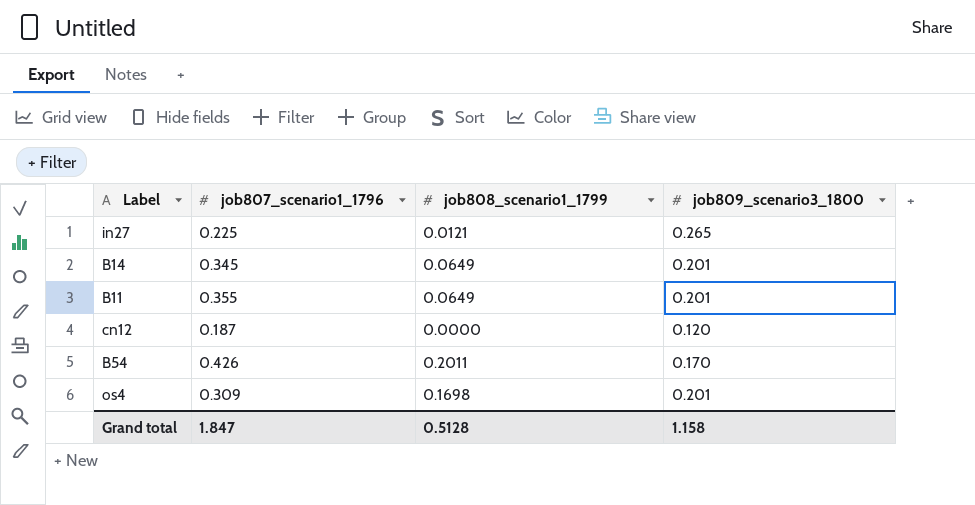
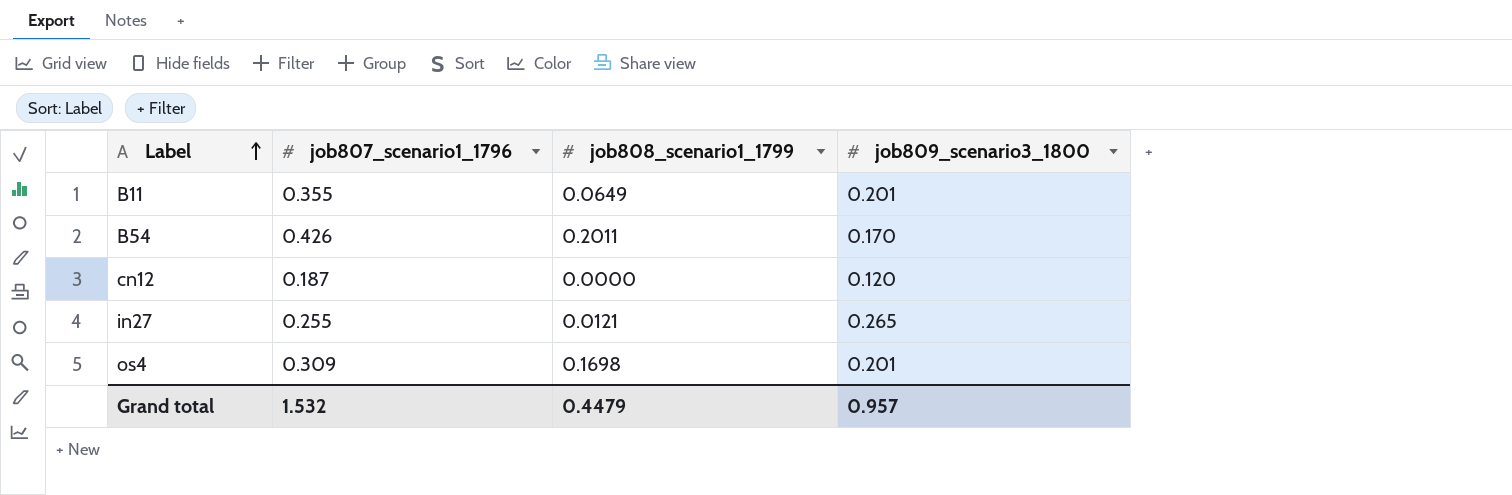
row order: none -> Label ascending
row B14: 0.345 | 0.0649 | 0.201 -> none
in27 | job807_scenario1_1796: 0.225 -> 0.255
Grand total | job807_scenario1_1796: 1.847 -> 1.532
Grand total | job808_scenario1_1799: 0.5128 -> 0.4479
Grand total | job809_scenario3_1800: 1.158 -> 0.957

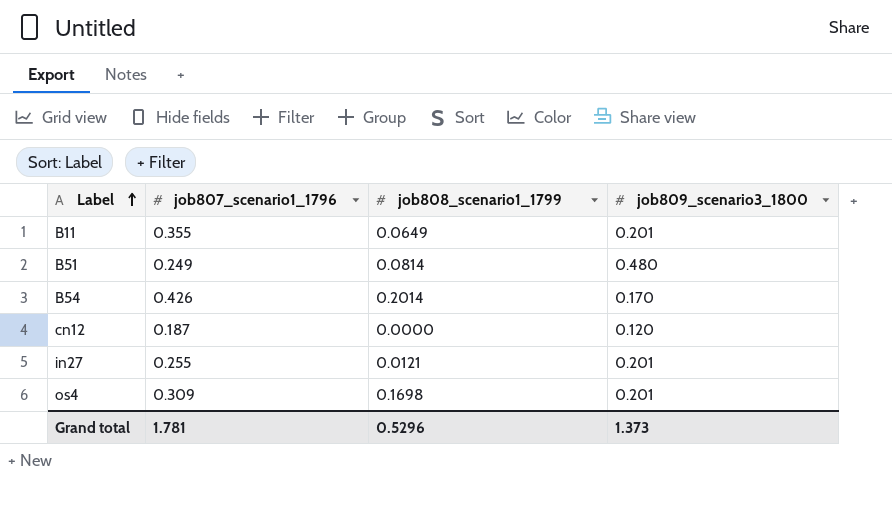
row B51: none -> 0.249 | 0.0814 | 0.480
B54 | job808_scenario1_1799: 0.2011 -> 0.2014
in27 | job809_scenario3_1800: 0.265 -> 0.201
Grand total | job807_scenario1_1796: 1.532 -> 1.781
Grand total | job808_scenario1_1799: 0.4479 -> 0.5296
Grand total | job809_scenario3_1800: 0.957 -> 1.373

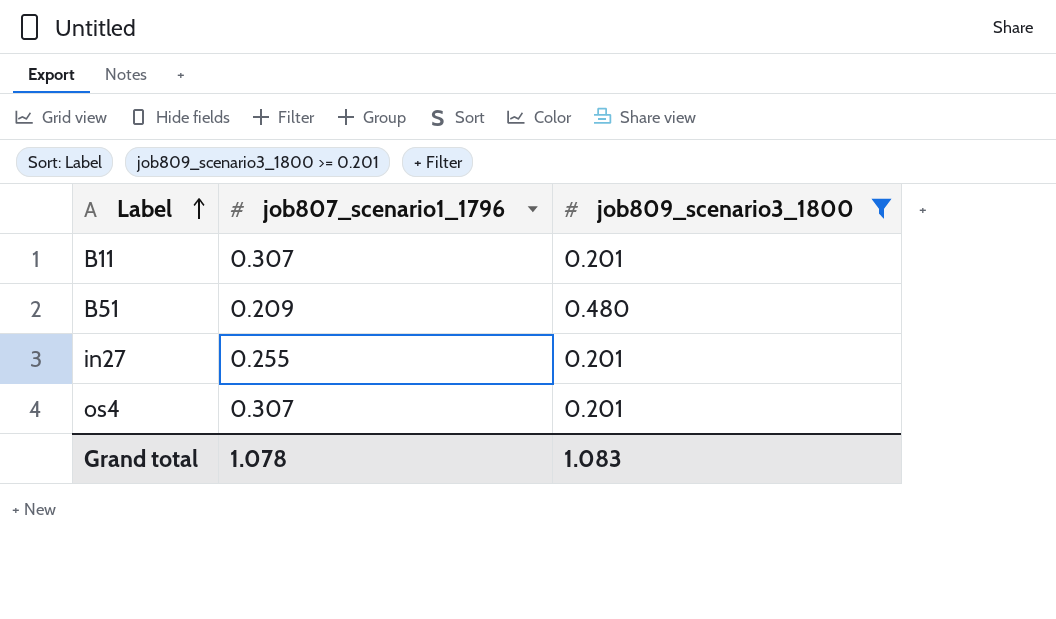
filter: none -> job809_scenario3_1800 >= 0.201
column job808_scenario1_1799 | position: 3 -> none
B11 | job807_scenario1_1796: 0.355 -> 0.307
B51 | job807_scenario1_1796: 0.249 -> 0.209
os4 | job807_scenario1_1796: 0.309 -> 0.307
Grand total | job807_scenario1_1796: 1.781 -> 1.078
Grand total | job809_scenario3_1800: 1.373 -> 1.083

